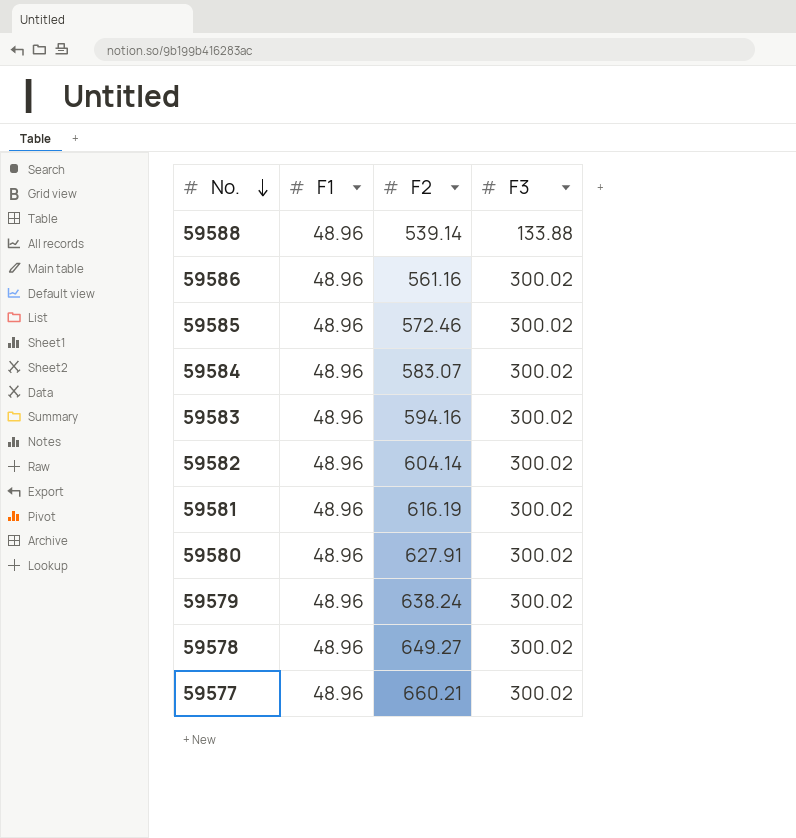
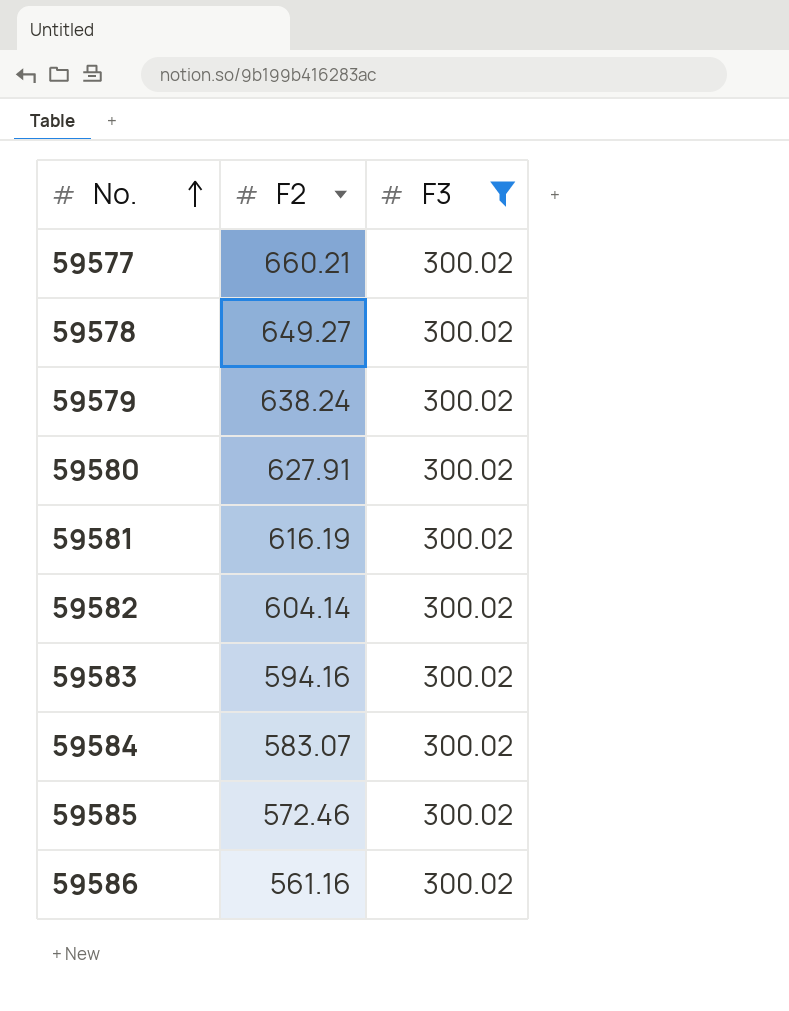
filter: none -> F3 = 300.02
row order: No. descending -> No. ascending
column F1 | position: 2 -> none

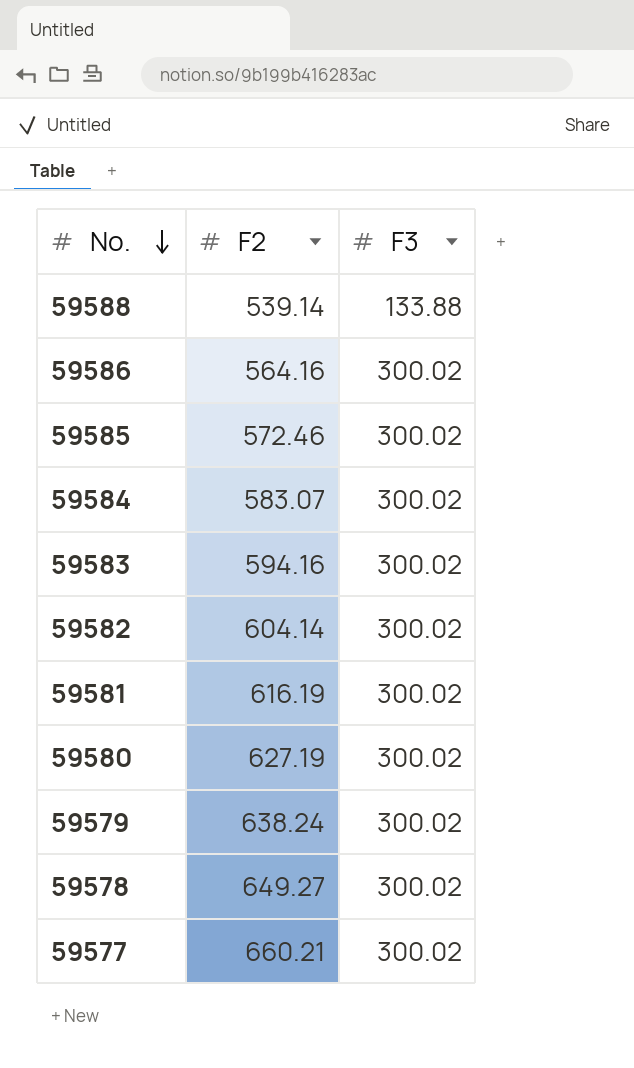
filter: F3 = 300.02 -> none
row order: No. ascending -> No. descending
59586 | F2: 561.16 -> 564.16
59580 | F2: 627.91 -> 627.19

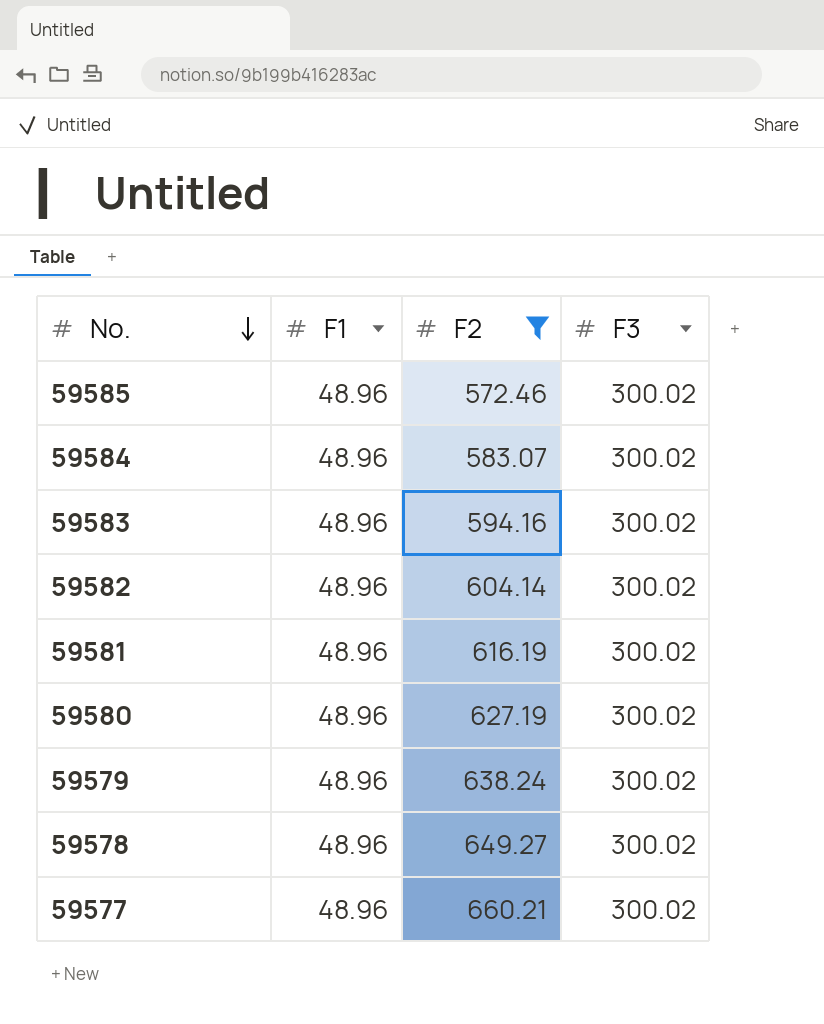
filter: none -> F2 >= 572.46
column F1 | position: none -> 2

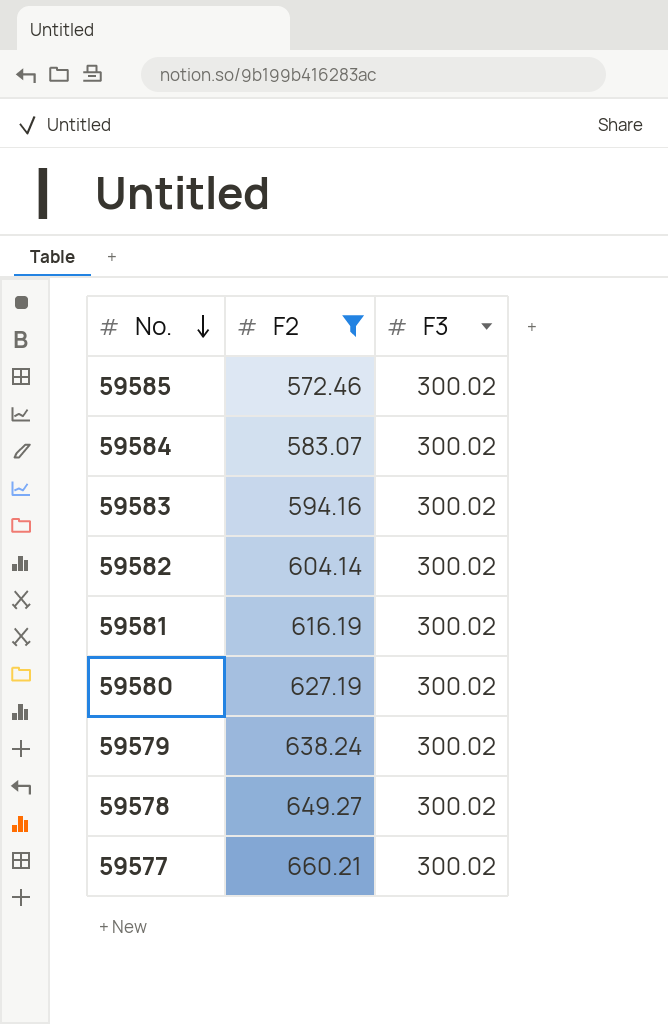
column F1 | position: 2 -> none

